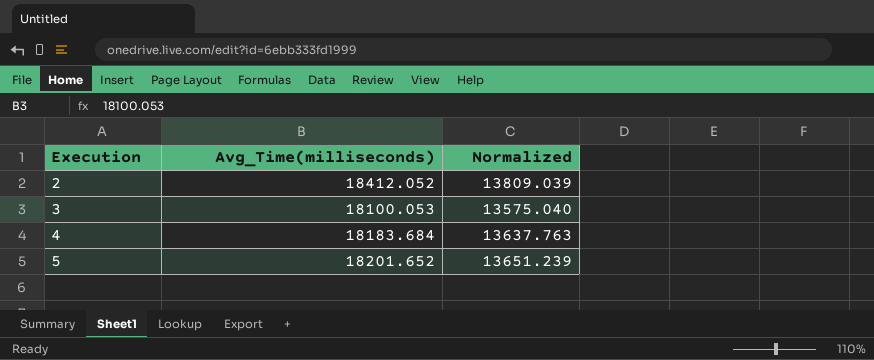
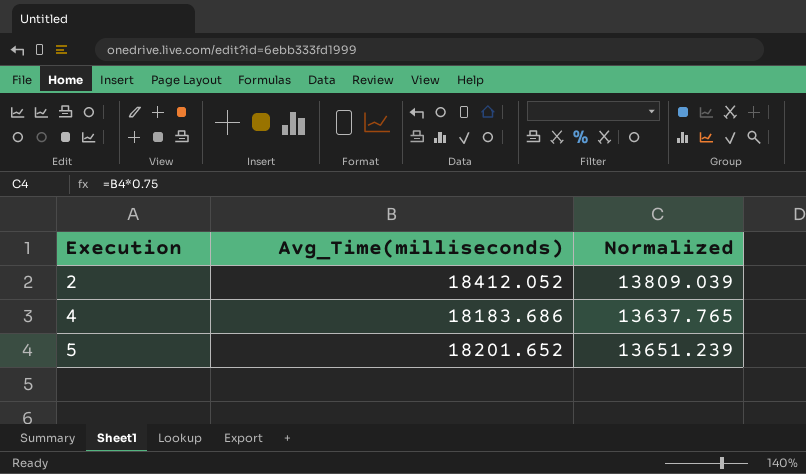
row 3: 18100.053 | 13575.040 -> none
4 | Avg_Time(milliseconds): 18183.684 -> 18183.686
4 | Normalized: 13637.763 -> 13637.765

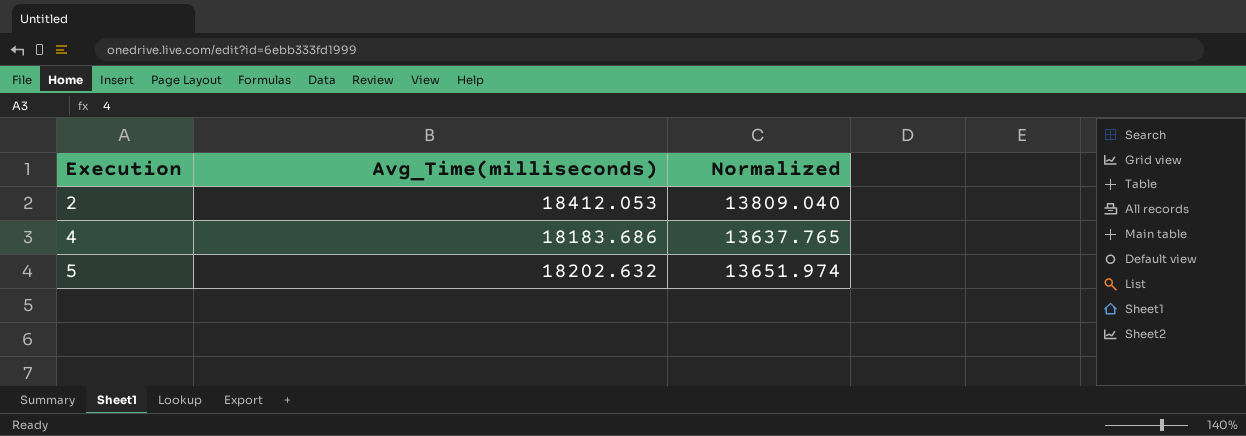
2 | Avg_Time(milliseconds): 18412.052 -> 18412.053
2 | Normalized: 13809.039 -> 13809.040
5 | Avg_Time(milliseconds): 18201.652 -> 18202.632
5 | Normalized: 13651.239 -> 13651.974

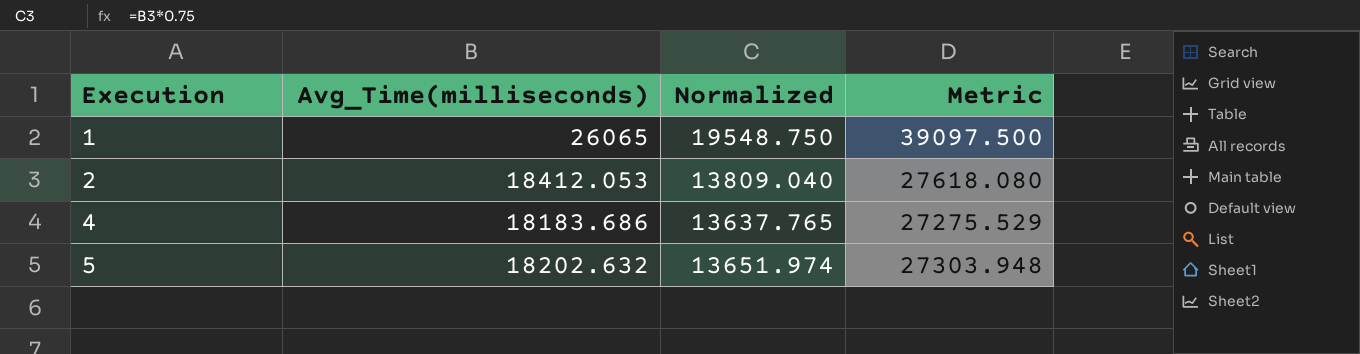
column Metric | formula: none -> [Avg_Time(milliseconds)] * 1.5
row 1: none -> 26065 | 19548.750 | 39097.500

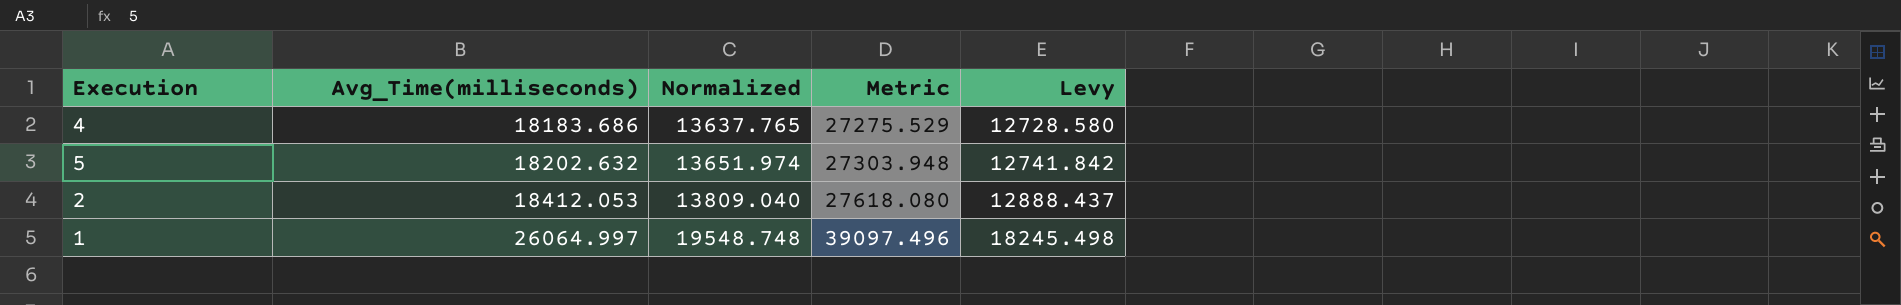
row order: Execution ascending -> Avg_Time(milliseconds) ascending
column Levy | formula: none -> [Avg_Time(milliseconds)] * 0.7
1 | Avg_Time(milliseconds): 26065 -> 26064.997
1 | Normalized: 19548.750 -> 19548.748
1 | Metric: 39097.500 -> 39097.496

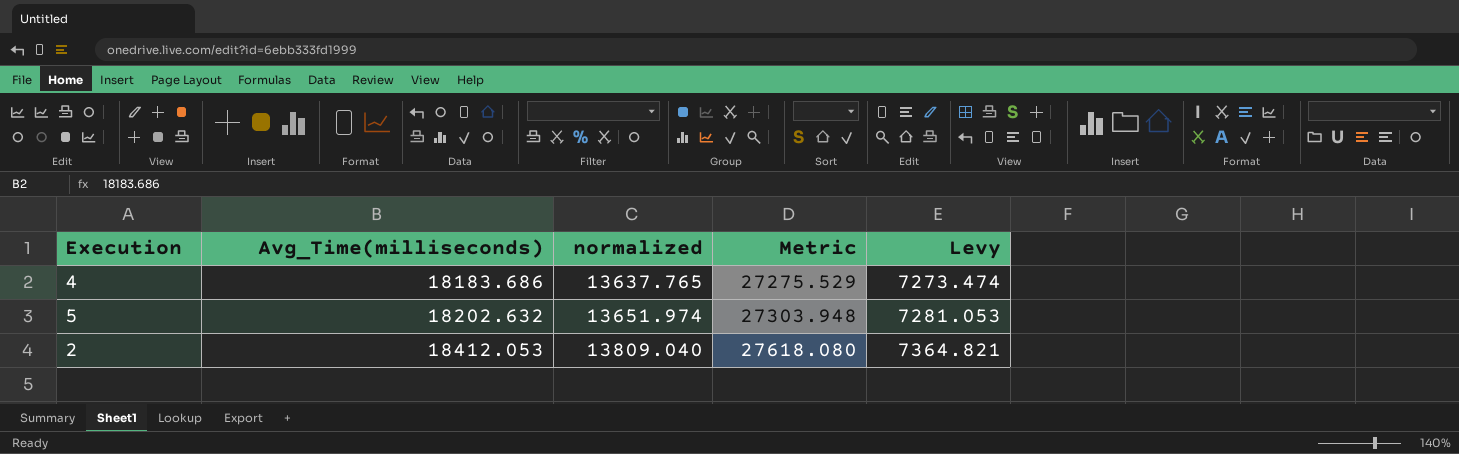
column name: Normalized -> normalized
column Levy | formula: [Avg_Time(milliseconds)] * 0.7 -> [Avg_Time(milliseconds)] * 0.4
row 1: 26064.997 | 19548.748 | 39097.496 | 18245.498 -> none

